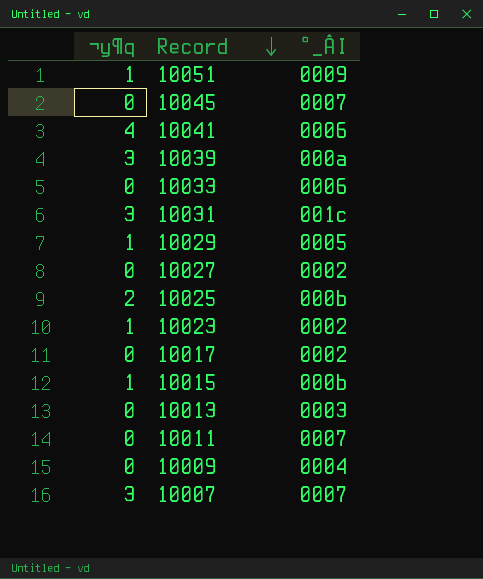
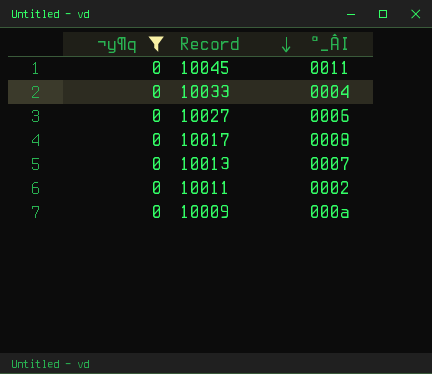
filter: none -> ¬y¶q = 0
10045 | °_ÂI: 0007 -> 0011
10033 | °_ÂI: 0006 -> 0004
10027 | °_ÂI: 0002 -> 0006
10017 | °_ÂI: 0002 -> 0008
10013 | °_ÂI: 0003 -> 0007
10011 | °_ÂI: 0007 -> 0002
10009 | °_ÂI: 0004 -> 000a

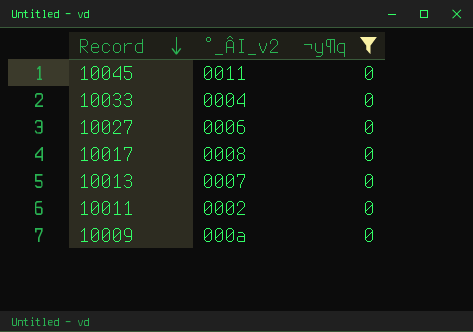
column name: °_ÂI -> °_ÂI_v2
column ¬y¶q | position: 1 -> 3

